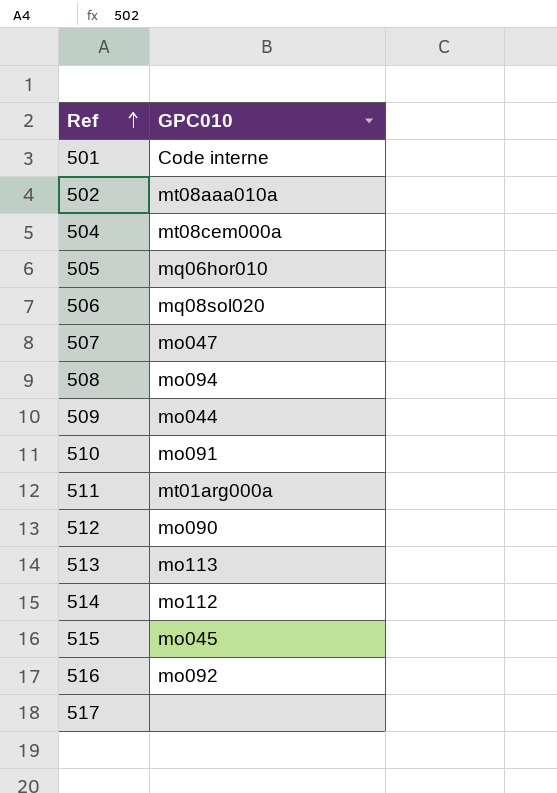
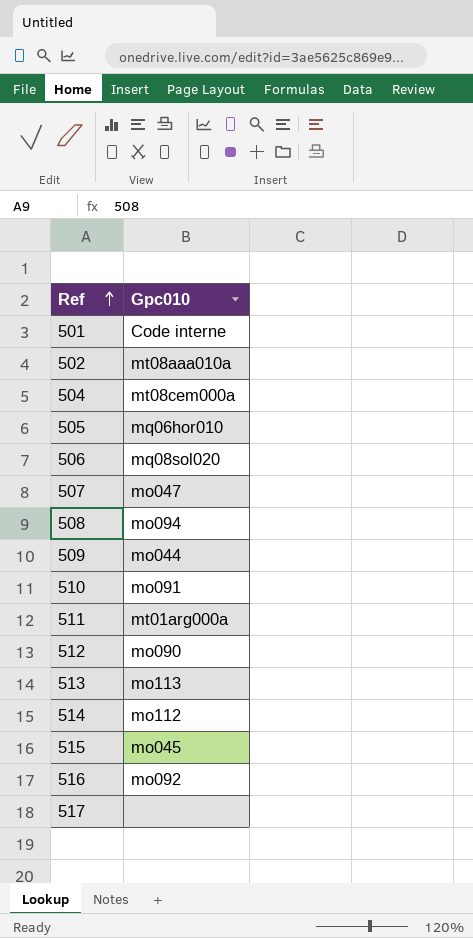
column name: GPC010 -> Gpc010

